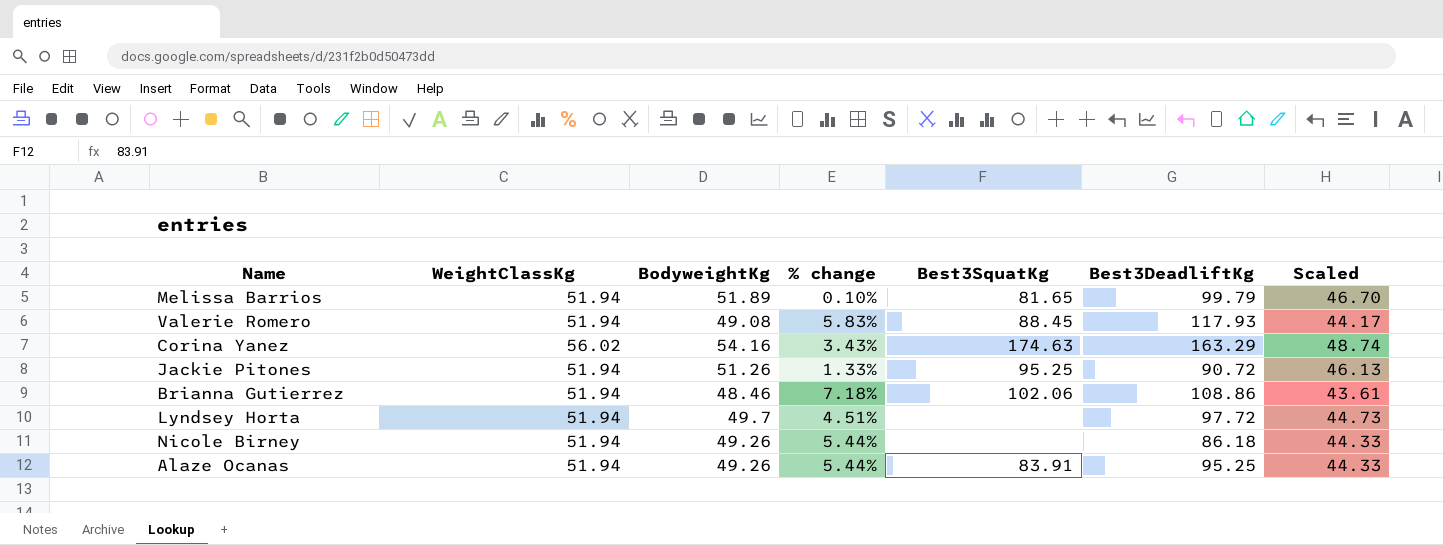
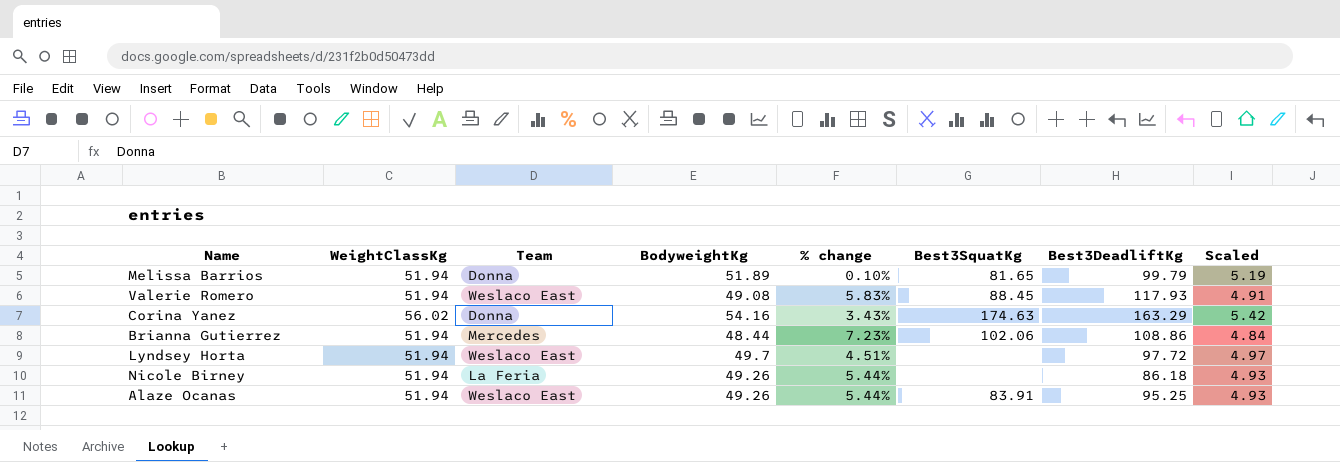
column Team | position: none -> 3
column Scaled | formula: [BodyweightKg] * 0.9 -> [BodyweightKg] * 0.1
row Jackie Pitones: 51.94 | 51.26 | 1.33% | 95.25 | 90.72 | 46.13 -> none
Brianna Gutierrez | BodyweightKg: 48.46 -> 48.44
Brianna Gutierrez | % change: 7.18% -> 7.23%

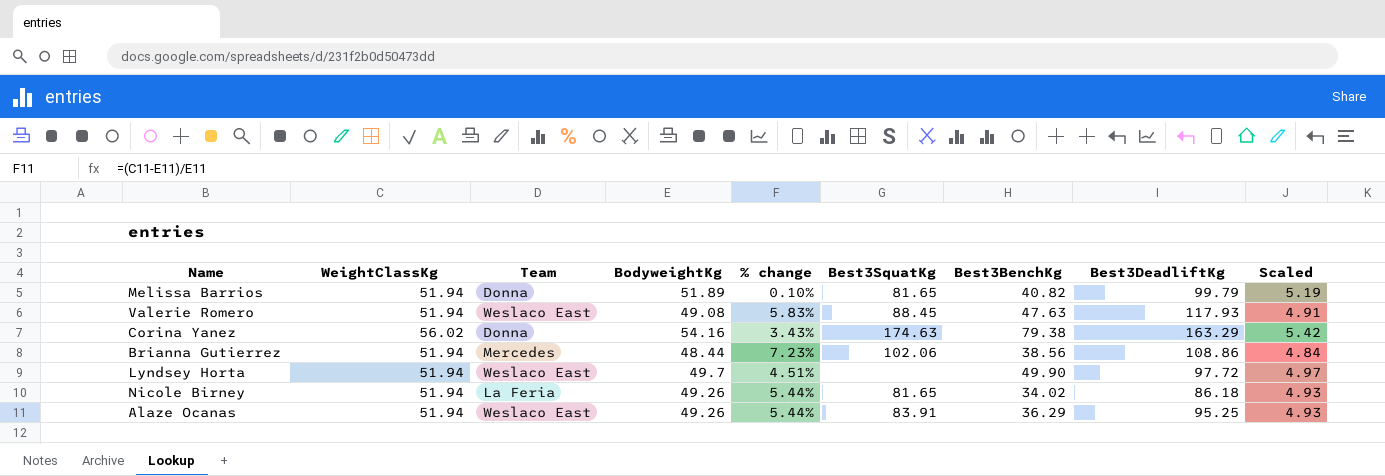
column Best3BenchKg | position: none -> 7
Nicole Birney | Best3SquatKg: none -> 81.65

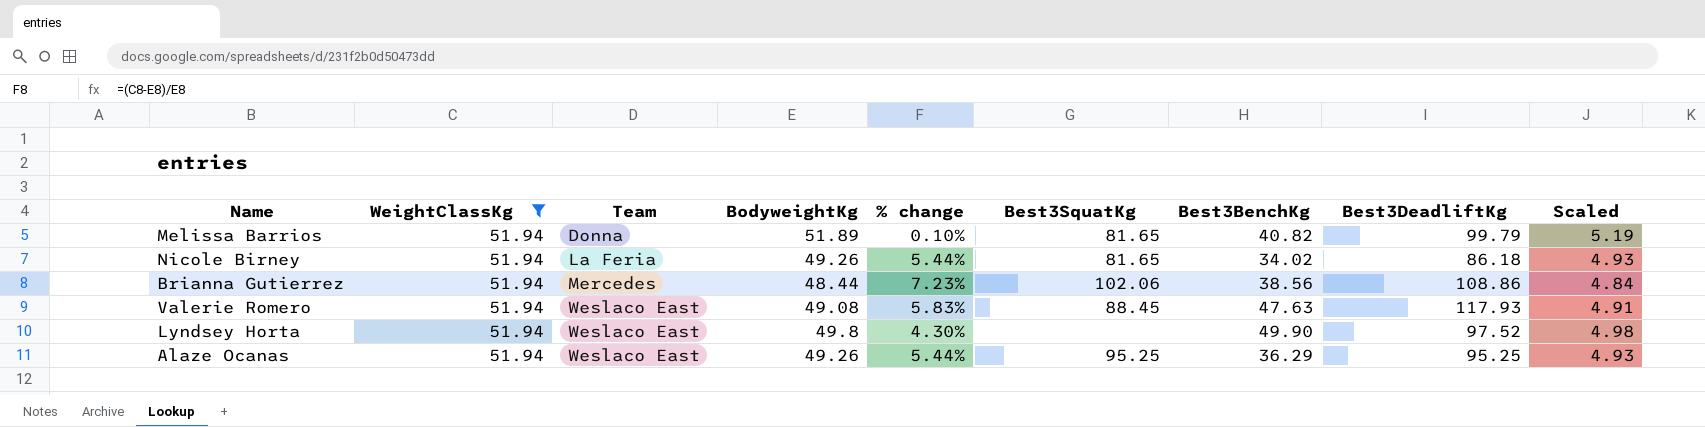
filter: none -> WeightClassKg = 51.94
row order: none -> Team ascending
Lyndsey Horta | BodyweightKg: 49.7 -> 49.8
Lyndsey Horta | % change: 4.51% -> 4.30%
Lyndsey Horta | Best3DeadliftKg: 97.72 -> 97.52
Lyndsey Horta | Scaled: 4.97 -> 4.98
Alaze Ocanas | Best3SquatKg: 83.91 -> 95.25

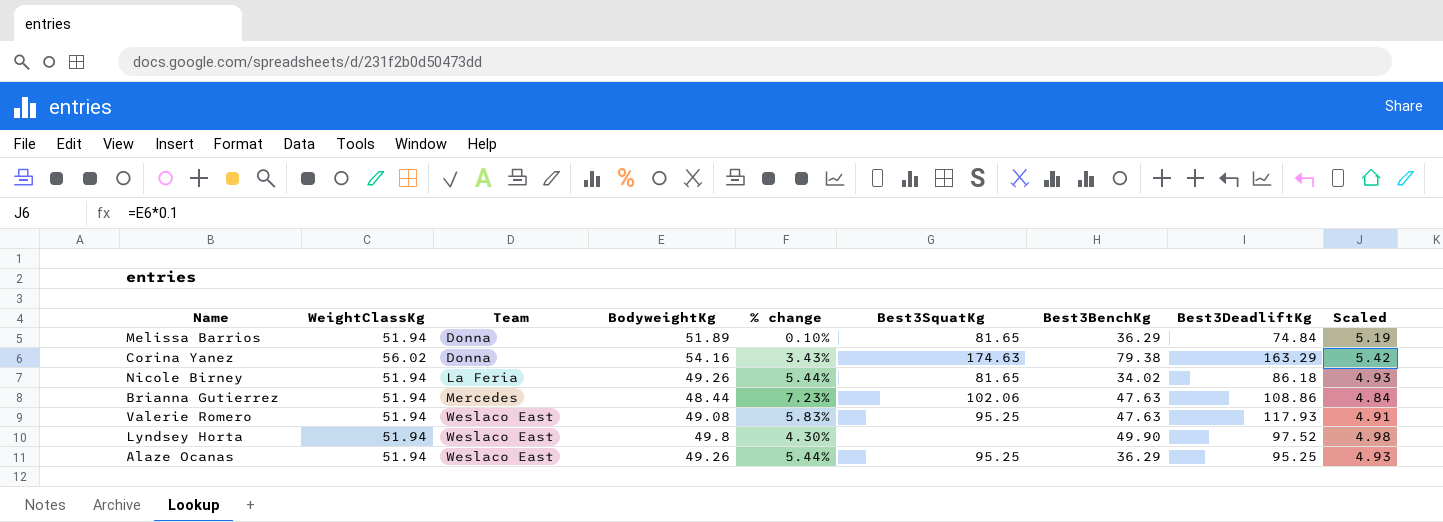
filter: WeightClassKg = 51.94 -> none
Melissa Barrios | Best3BenchKg: 40.82 -> 36.29
Melissa Barrios | Best3DeadliftKg: 99.79 -> 74.84
Brianna Gutierrez | Best3BenchKg: 38.56 -> 47.63
Valerie Romero | Best3SquatKg: 88.45 -> 95.25

